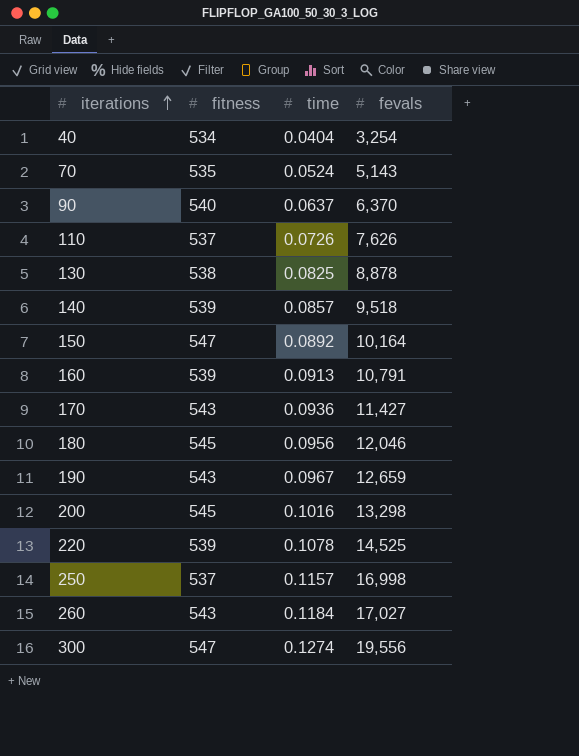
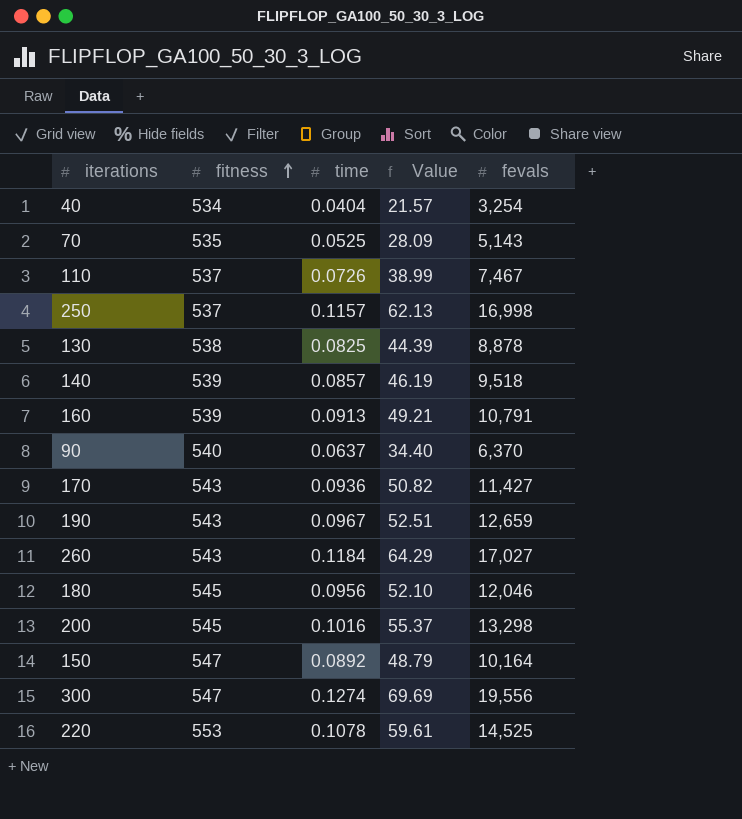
row order: iterations ascending -> fitness ascending
column Value | formula: none -> [fitness] * [time]
70 | time: 0.0524 -> 0.0525
110 | fevals: 7,626 -> 7,467
220 | fitness: 539 -> 553

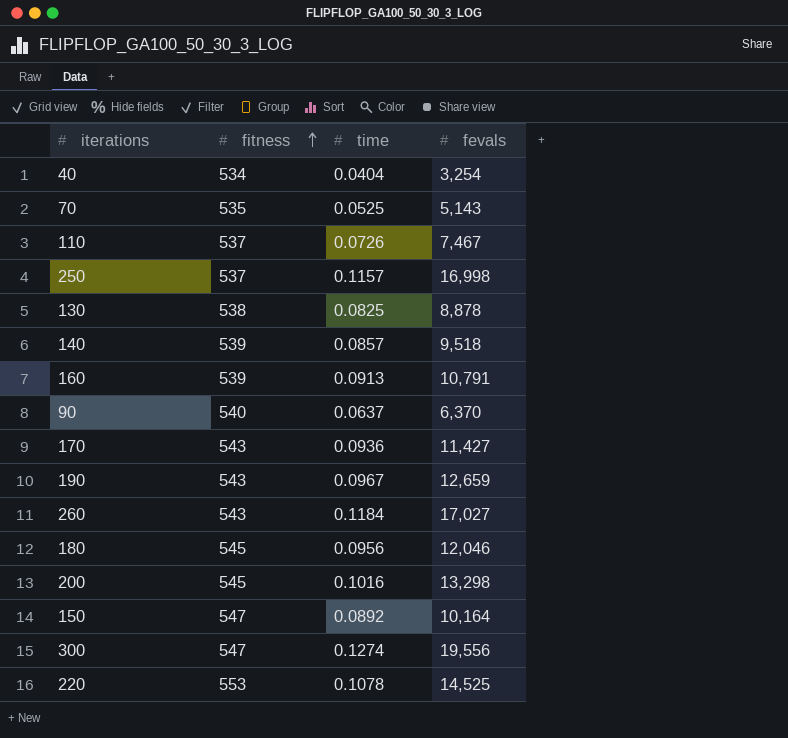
column Value | formula: [fitness] * [time] -> none

